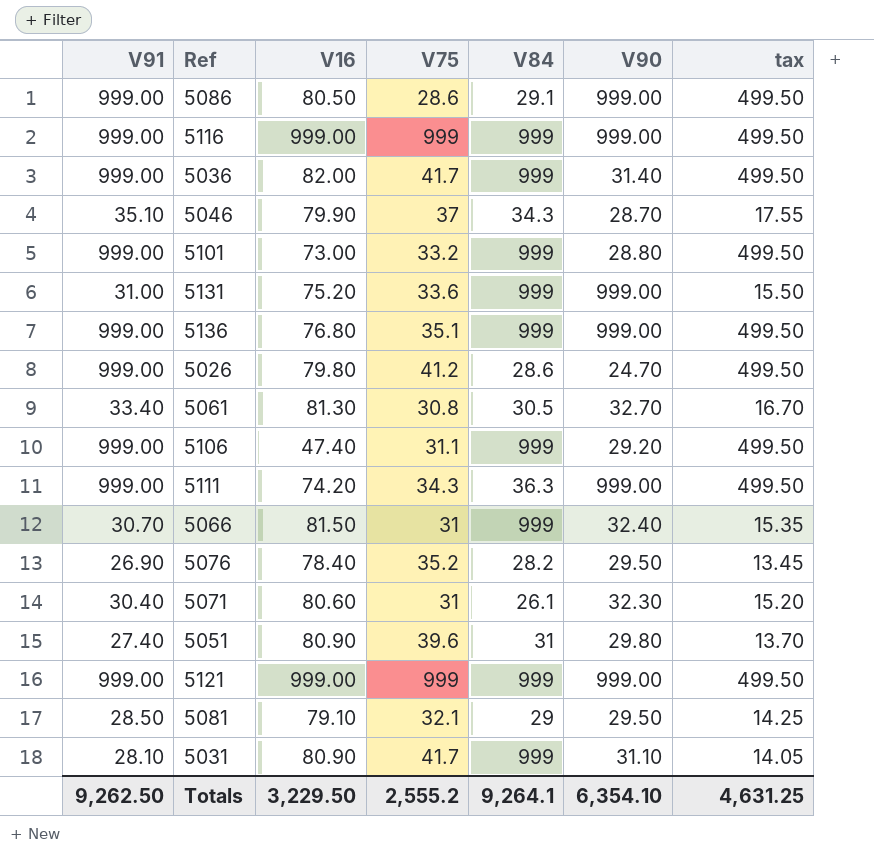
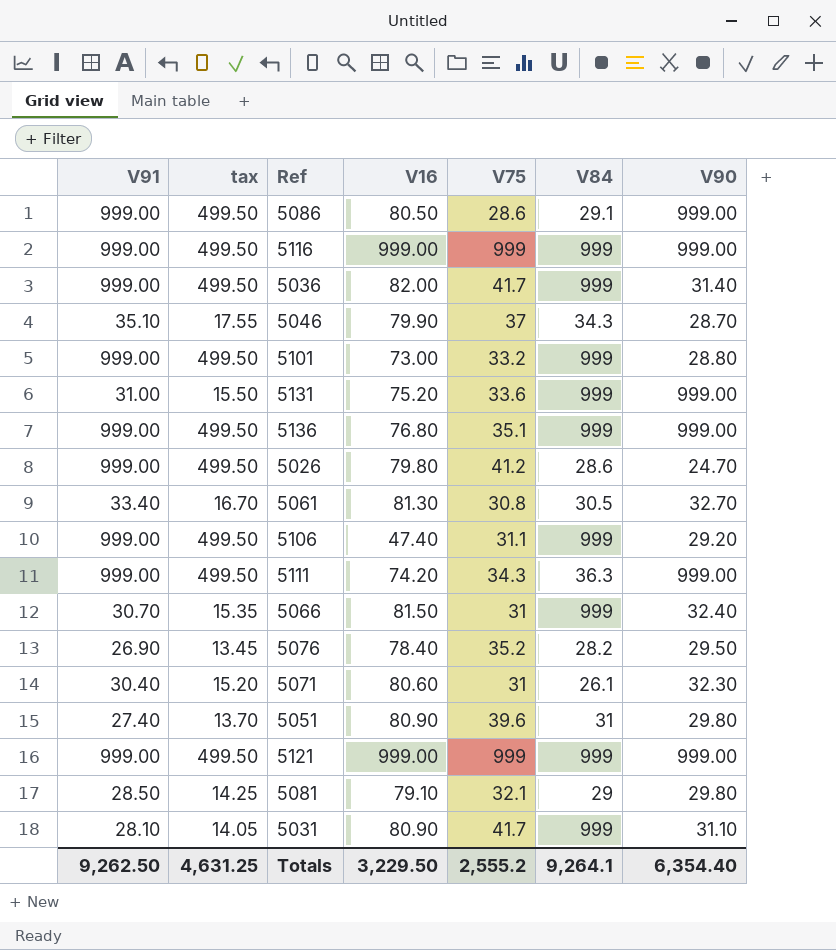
column tax | position: 7 -> 2
5081 | V90: 29.50 -> 29.80
Totals | V90: 6,354.10 -> 6,354.40

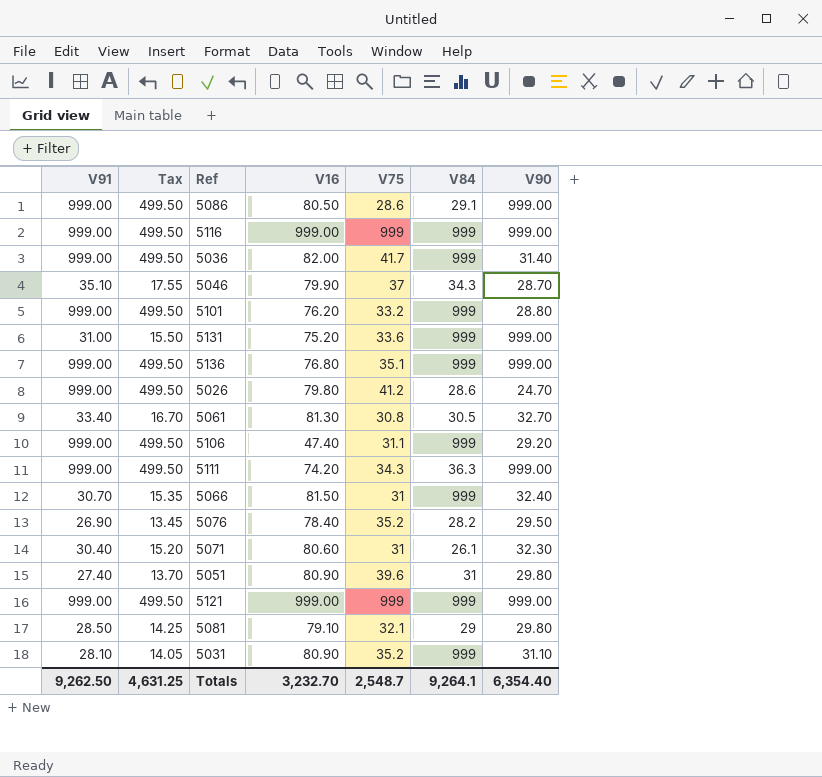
column name: tax -> Tax
5101 | V16: 73.00 -> 76.20
5031 | V75: 41.7 -> 35.2
Totals | V16: 3,229.50 -> 3,232.70
Totals | V75: 2,555.2 -> 2,548.7

